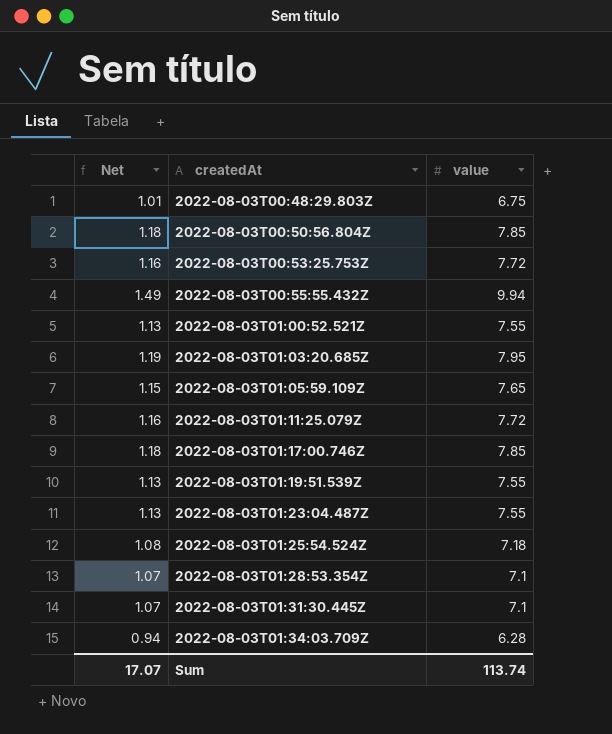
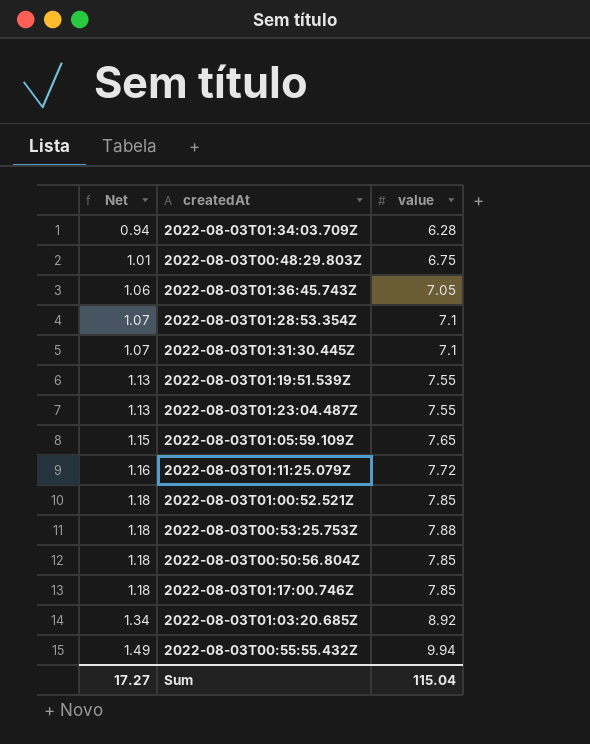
row order: createdAt ascending -> Net ascending
row 2022-08-03T01:25:54.524Z: 1.08 | 7.18 -> none
row 2022-08-03T01:36:45.743Z: none -> 1.06 | 7.05
2022-08-03T01:00:52.521Z | Net: 1.13 -> 1.18
2022-08-03T01:00:52.521Z | value: 7.55 -> 7.85
2022-08-03T00:53:25.753Z | Net: 1.16 -> 1.18
2022-08-03T00:53:25.753Z | value: 7.72 -> 7.88
2022-08-03T01:03:20.685Z | Net: 1.19 -> 1.34
2022-08-03T01:03:20.685Z | value: 7.95 -> 8.92
Sum | Net: 17.07 -> 17.27
Sum | value: 113.74 -> 115.04

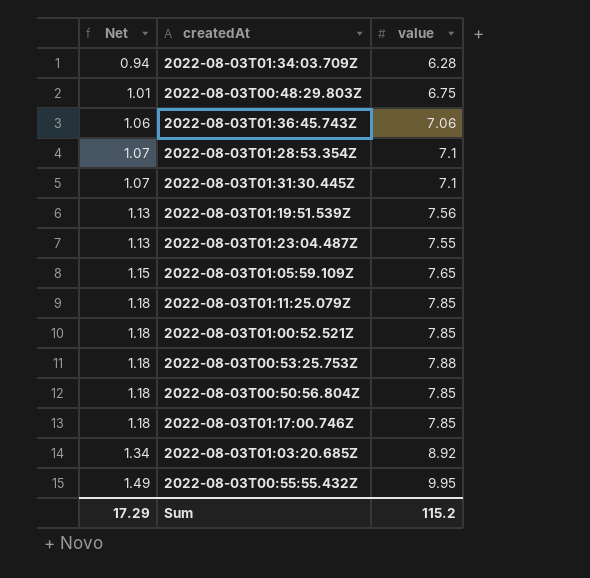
2022-08-03T01:36:45.743Z | value: 7.05 -> 7.06
2022-08-03T01:19:51.539Z | value: 7.55 -> 7.56
2022-08-03T01:11:25.079Z | Net: 1.16 -> 1.18
2022-08-03T01:11:25.079Z | value: 7.72 -> 7.85
2022-08-03T00:55:55.432Z | value: 9.94 -> 9.95
Sum | Net: 17.27 -> 17.29
Sum | value: 115.04 -> 115.2

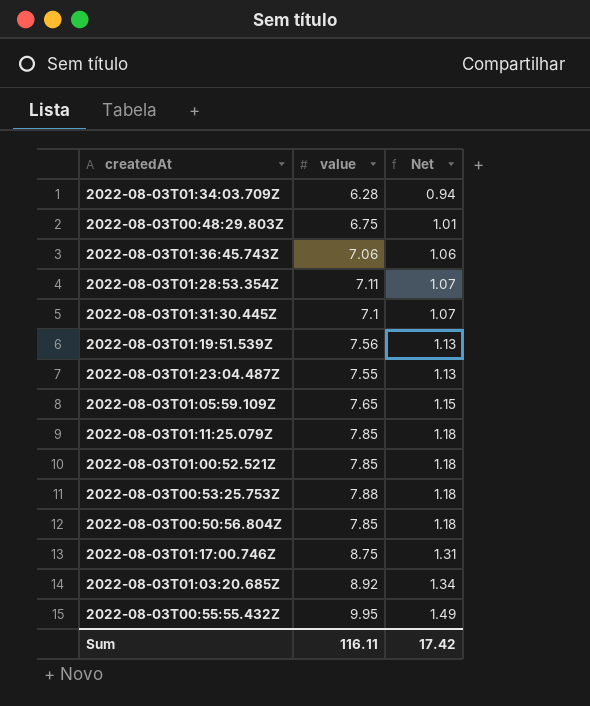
column Net | position: 1 -> 3
2022-08-03T01:28:53.354Z | value: 7.1 -> 7.11
2022-08-03T01:17:00.746Z | value: 7.85 -> 8.75
2022-08-03T01:17:00.746Z | Net: 1.18 -> 1.31
Sum | value: 115.2 -> 116.11
Sum | Net: 17.29 -> 17.42

